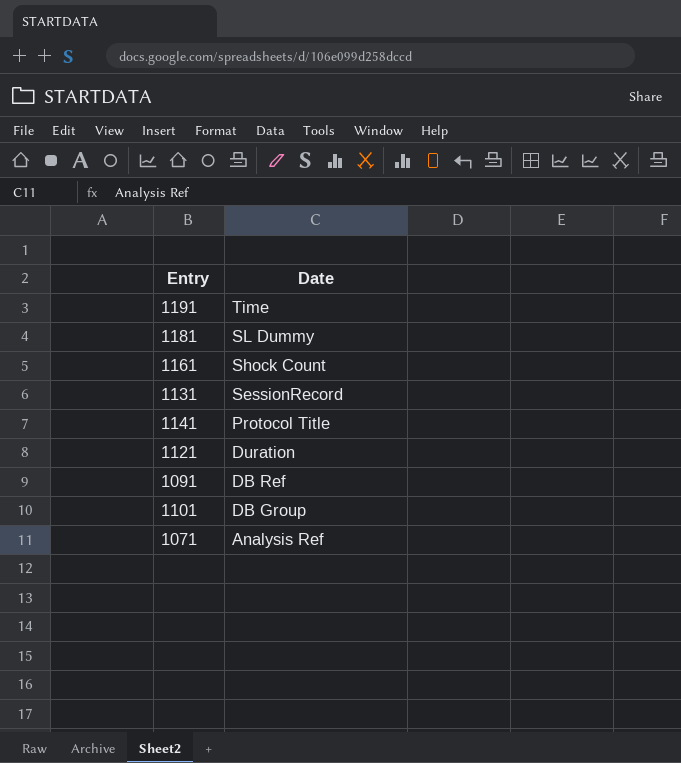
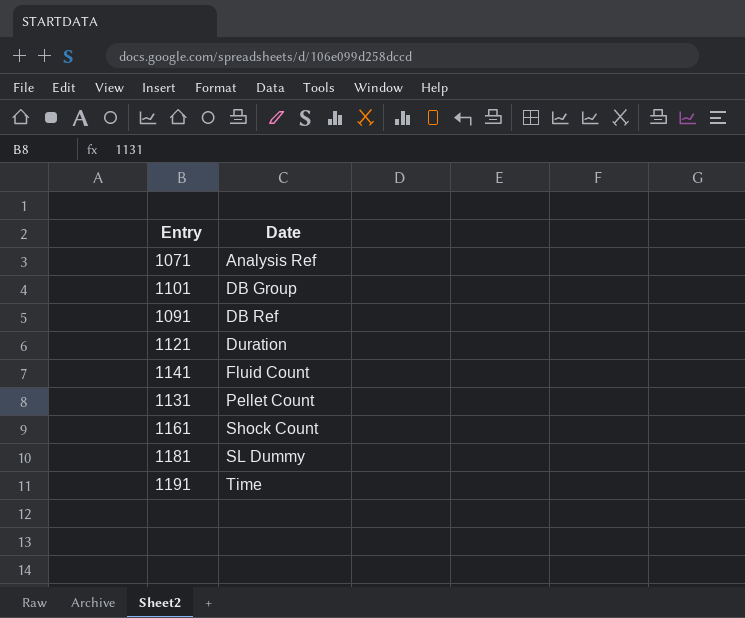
row order: Date descending -> Date ascending
1141 | Date: Protocol Title -> Fluid Count
1131 | Date: SessionRecord -> Pellet Count

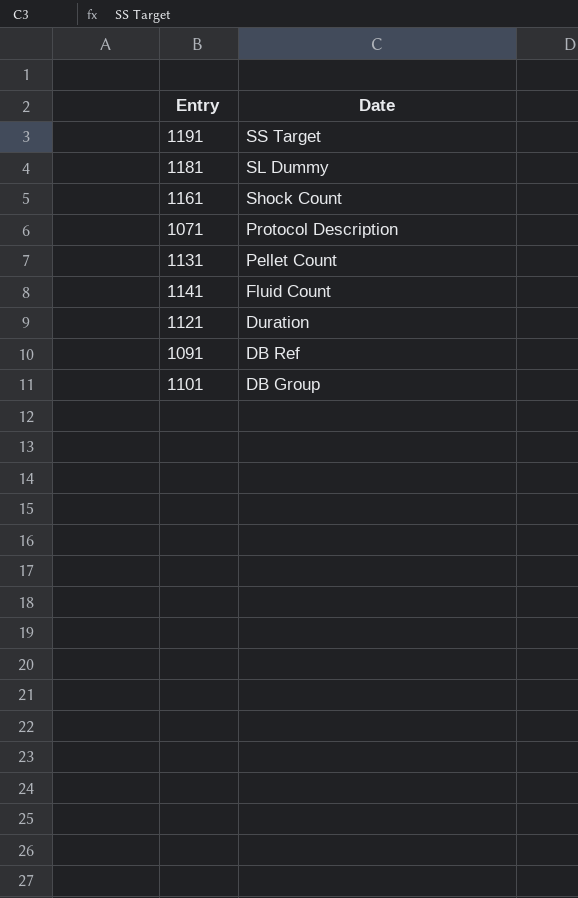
row order: Date ascending -> Date descending
1191 | Date: Time -> SS Target
1071 | Date: Analysis Ref -> Protocol Description

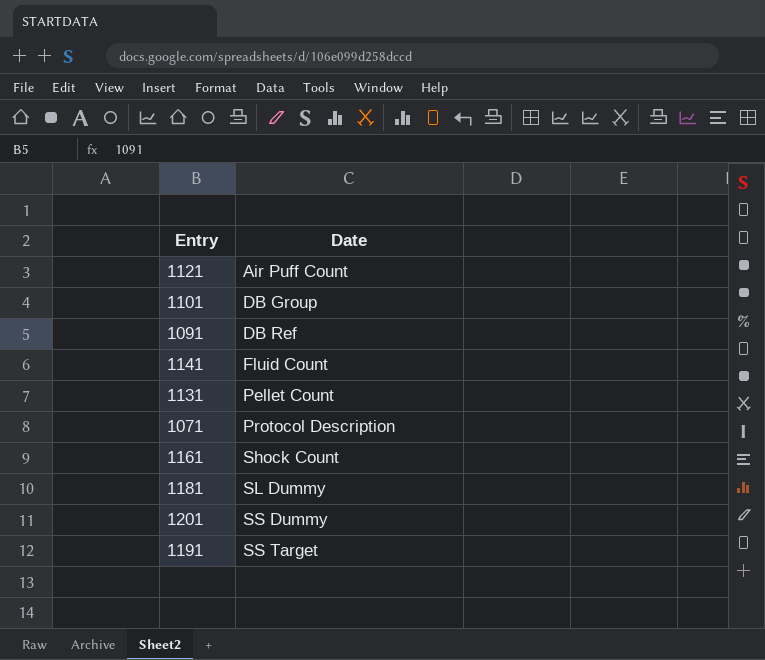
row order: Date descending -> Date ascending
1121 | Date: Duration -> Air Puff Count
row 1201: none -> SS Dummy

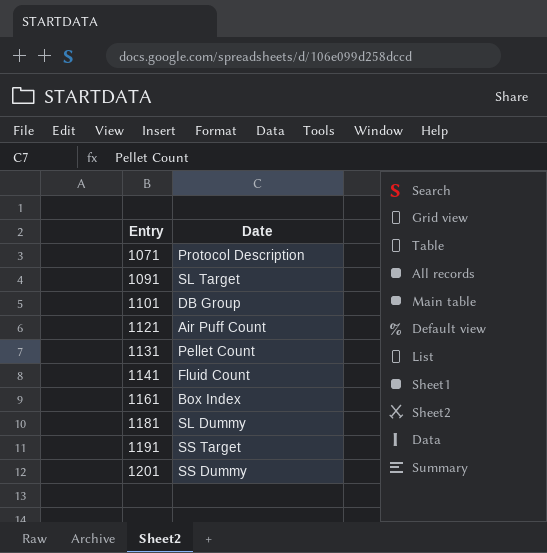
row order: Date ascending -> Entry ascending
1091 | Date: DB Ref -> SL Target
1161 | Date: Shock Count -> Box Index

